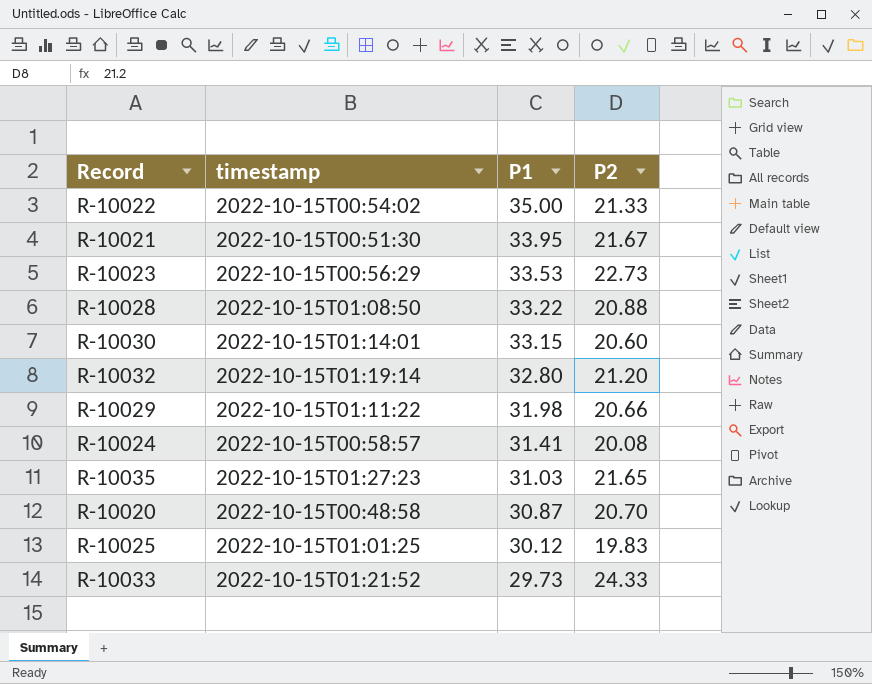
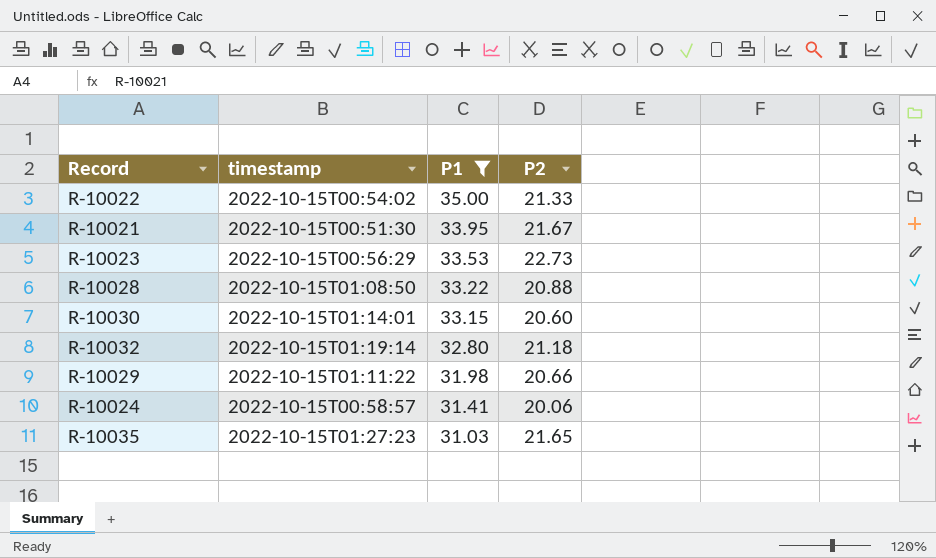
filter: none -> P1 >= 31.03
R-10032 | P2: 21.20 -> 21.18
R-10024 | P2: 20.08 -> 20.06

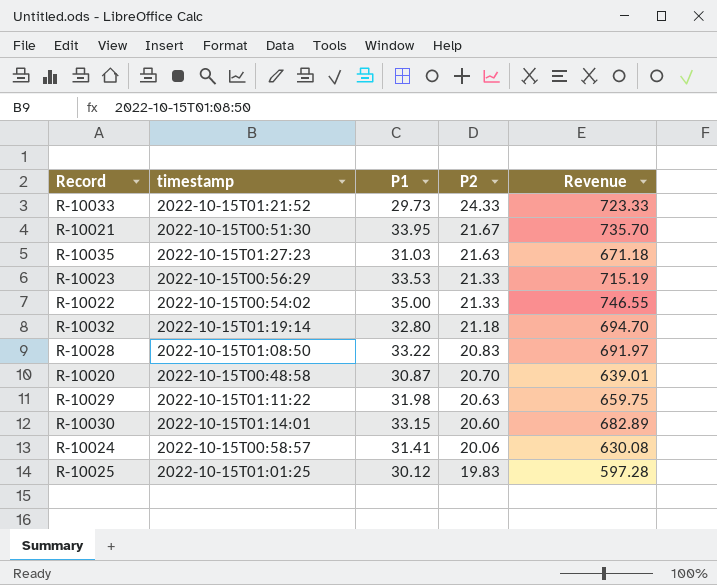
filter: P1 >= 31.03 -> none
row order: P1 descending -> P2 descending
column Revenue | formula: none -> [P1] * [P2]
R-10035 | P2: 21.65 -> 21.63
R-10023 | P2: 22.73 -> 21.33
R-10028 | P2: 20.88 -> 20.83
R-10029 | P2: 20.66 -> 20.63

